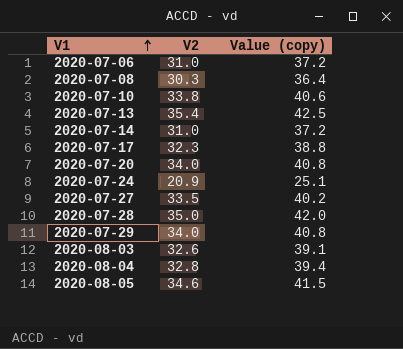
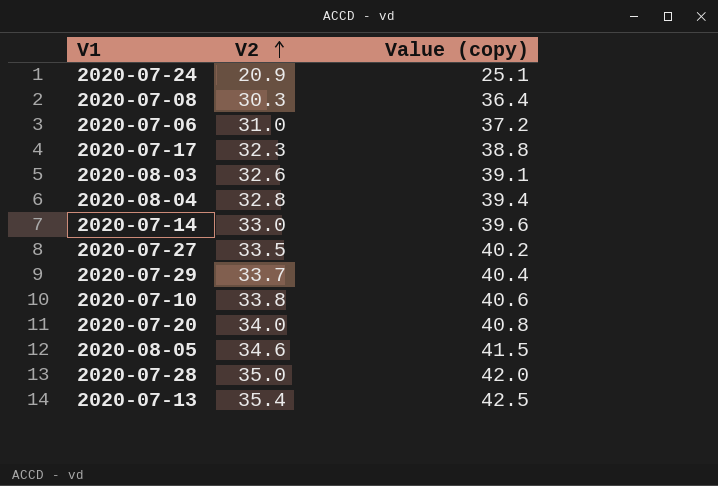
row order: V1 ascending -> V2 ascending
2020-07-14 | V2: 31.0 -> 33.0
2020-07-14 | Value (copy): 37.2 -> 39.6
2020-07-29 | V2: 34.0 -> 33.7
2020-07-29 | Value (copy): 40.8 -> 40.4

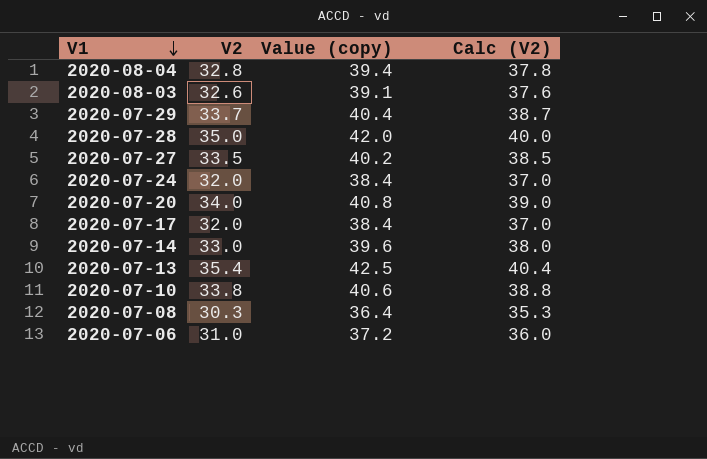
row order: V2 ascending -> V1 descending
column Calc (V2) | formula: none -> [V2] + 5
row 2020-08-05: 34.6 | 41.5 -> none
2020-07-24 | V2: 20.9 -> 32.0
2020-07-24 | Value (copy): 25.1 -> 38.4
2020-07-17 | V2: 32.3 -> 32.0
2020-07-17 | Value (copy): 38.8 -> 38.4

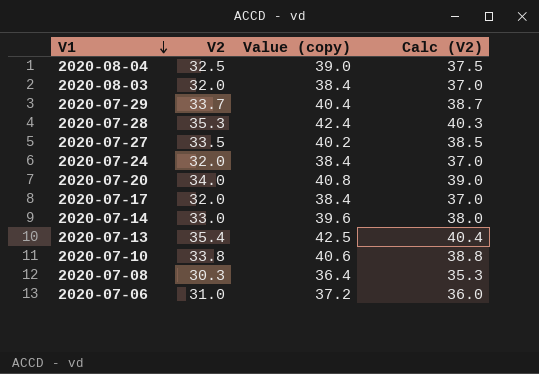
2020-08-04 | V2: 32.8 -> 32.5
2020-08-04 | Value (copy): 39.4 -> 39.0
2020-08-04 | Calc (V2): 37.8 -> 37.5
2020-08-03 | V2: 32.6 -> 32.0
2020-08-03 | Value (copy): 39.1 -> 38.4
2020-08-03 | Calc (V2): 37.6 -> 37.0
2020-07-28 | V2: 35.0 -> 35.3
2020-07-28 | Value (copy): 42.0 -> 42.4
2020-07-28 | Calc (V2): 40.0 -> 40.3

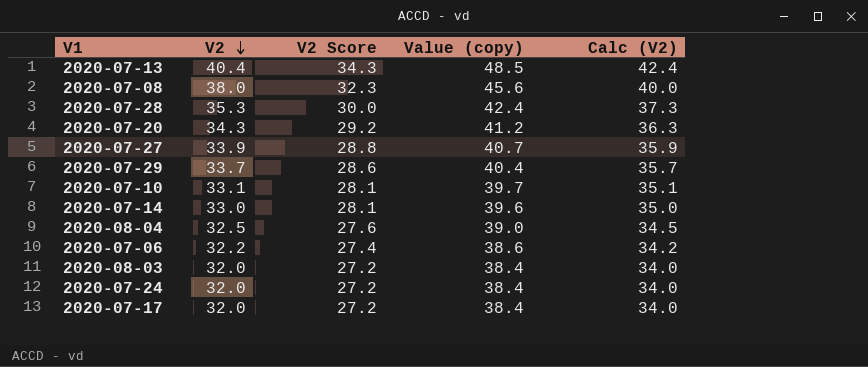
row order: V1 descending -> V2 descending
column V2 Score | formula: none -> [V2] * 0.85
column Calc (V2) | formula: [V2] + 5 -> [V2] + 2
2020-07-13 | V2: 35.4 -> 40.4
2020-07-13 | Value (copy): 42.5 -> 48.5
2020-07-08 | V2: 30.3 -> 38.0
2020-07-08 | Value (copy): 36.4 -> 45.6
2020-07-20 | V2: 34.0 -> 34.3
2020-07-20 | Value (copy): 40.8 -> 41.2
2020-07-27 | V2: 33.5 -> 33.9
2020-07-27 | Value (copy): 40.2 -> 40.7
2020-07-10 | V2: 33.8 -> 33.1
2020-07-10 | Value (copy): 40.6 -> 39.7
2020-07-06 | V2: 31.0 -> 32.2
2020-07-06 | Value (copy): 37.2 -> 38.6

